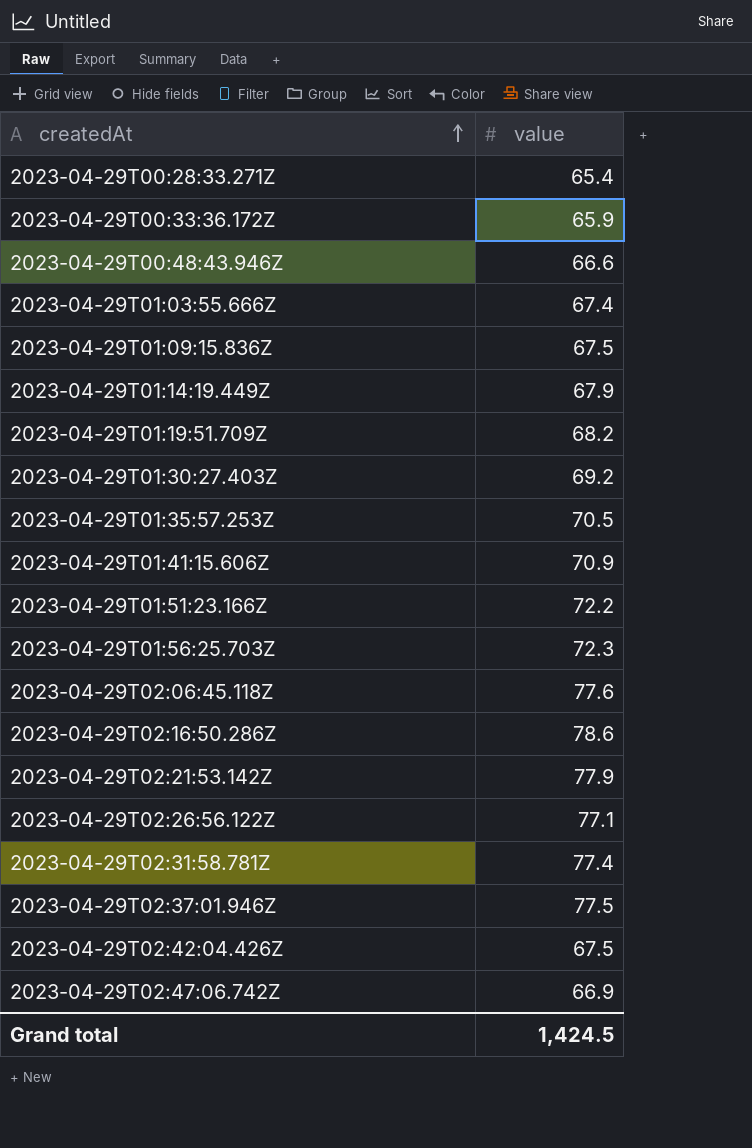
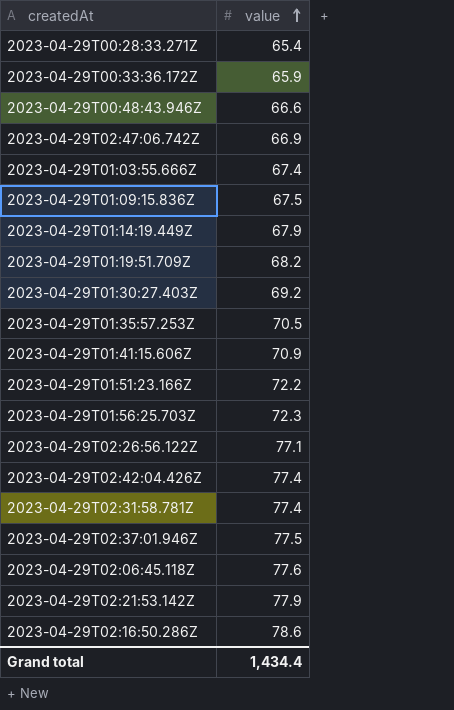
row order: createdAt ascending -> value ascending
2023-04-29T02:42:04.426Z | value: 67.5 -> 77.4
Grand total | value: 1,424.5 -> 1,434.4

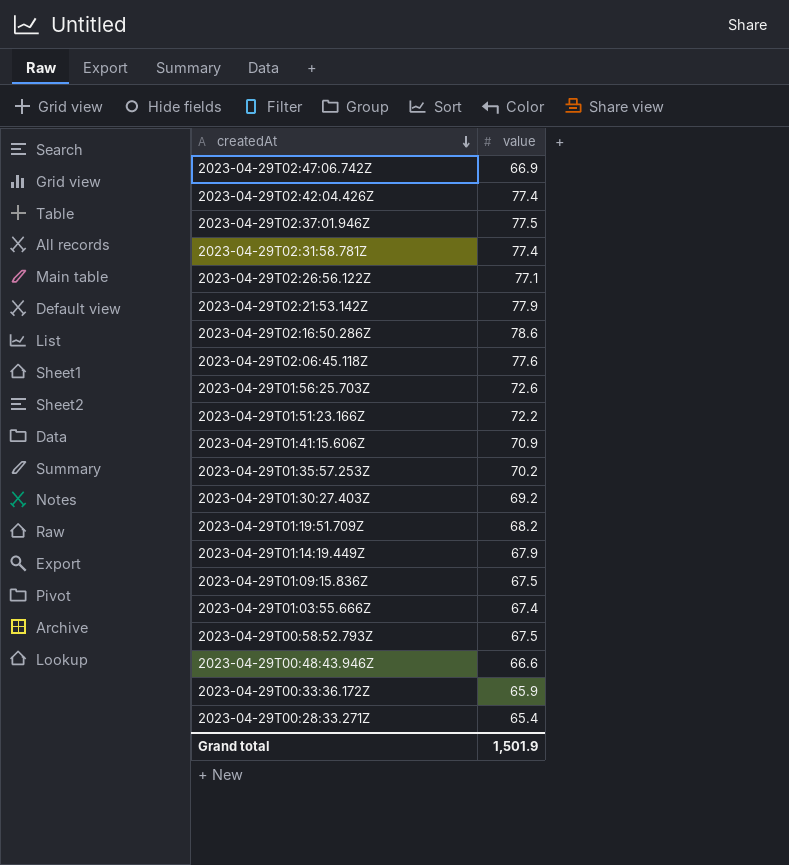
row order: value ascending -> createdAt descending
2023-04-29T01:56:25.703Z | value: 72.3 -> 72.6
2023-04-29T01:35:57.253Z | value: 70.5 -> 70.2
row 2023-04-29T00:58:52.793Z: none -> 67.5
Grand total | value: 1,434.4 -> 1,501.9

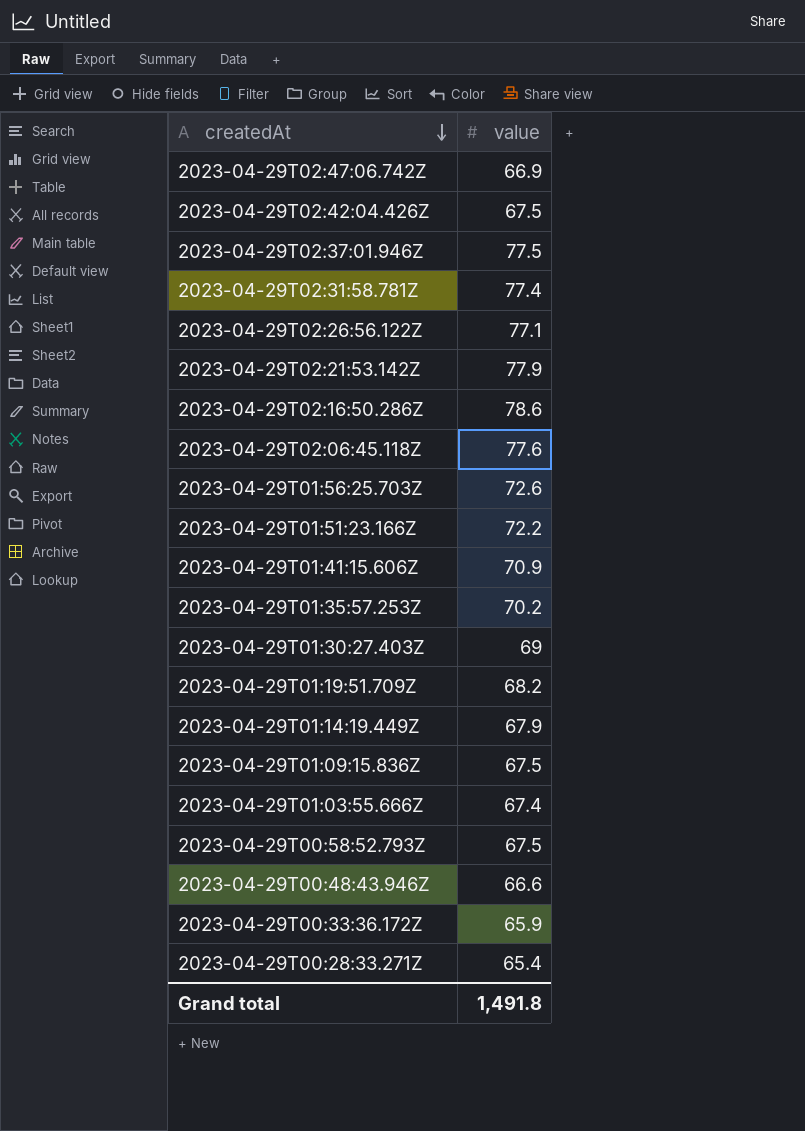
2023-04-29T02:42:04.426Z | value: 77.4 -> 67.5
2023-04-29T01:30:27.403Z | value: 69.2 -> 69
Grand total | value: 1,501.9 -> 1,491.8

